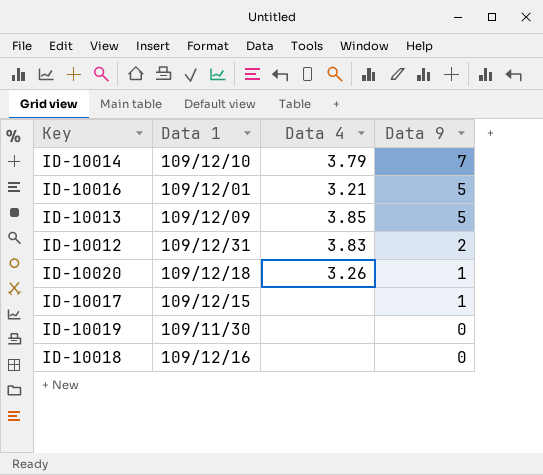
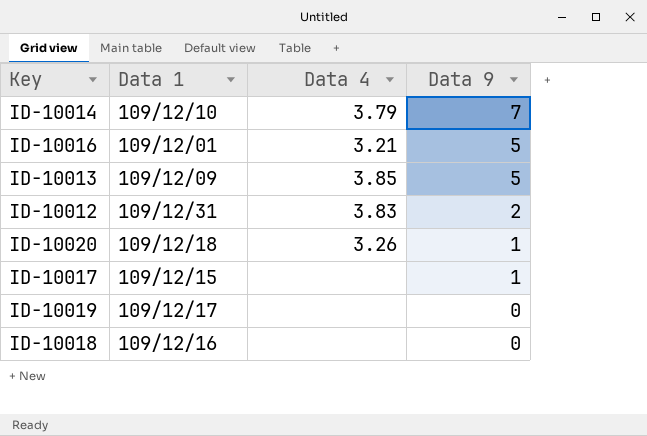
ID-10019 | Data 1: 109/11/30 -> 109/12/17

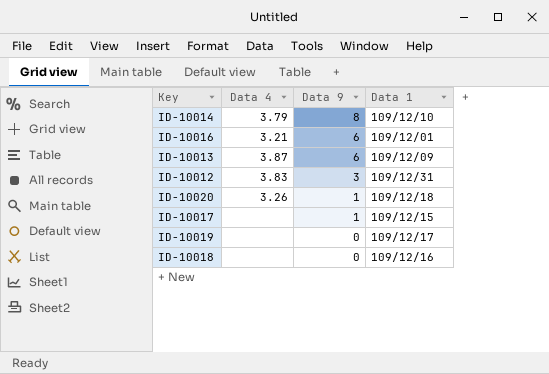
column Data 1 | position: 2 -> 4
ID-10014 | Data 9: 7 -> 8
ID-10016 | Data 9: 5 -> 6
ID-10013 | Data 4: 3.85 -> 3.87
ID-10013 | Data 9: 5 -> 6
ID-10012 | Data 9: 2 -> 3

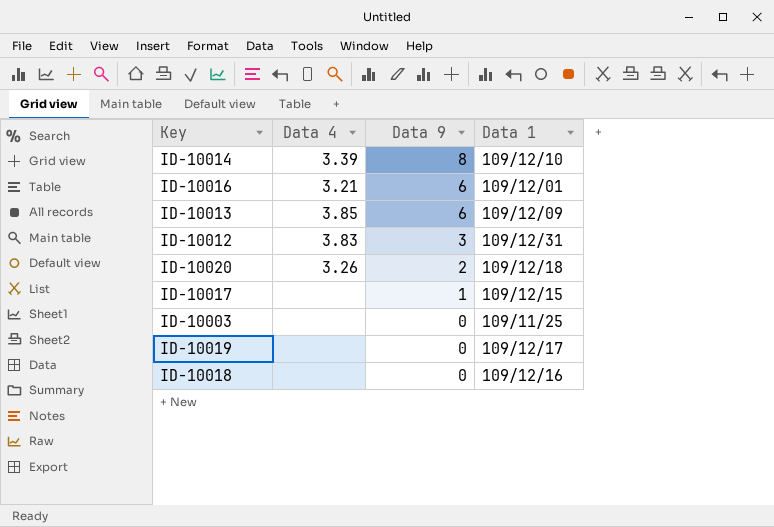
ID-10014 | Data 4: 3.79 -> 3.39
ID-10013 | Data 4: 3.87 -> 3.85
ID-10020 | Data 9: 1 -> 2
row ID-10003: none -> none | 0 | 109/11/25

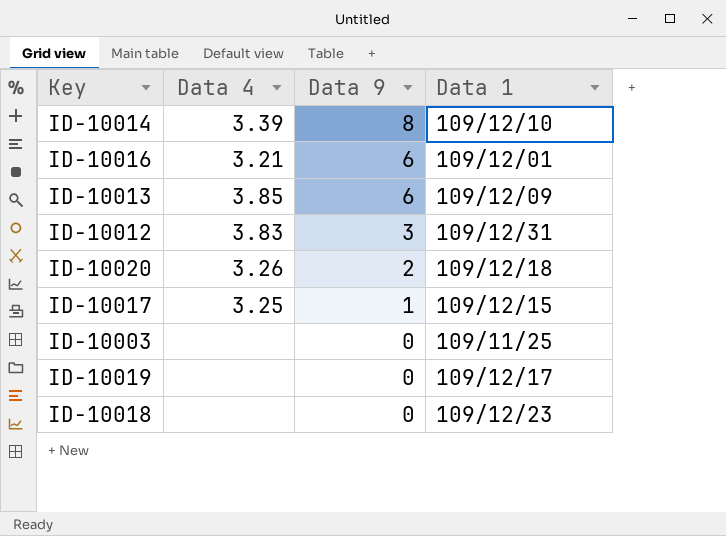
ID-10017 | Data 4: none -> 3.25
ID-10018 | Data 1: 109/12/16 -> 109/12/23

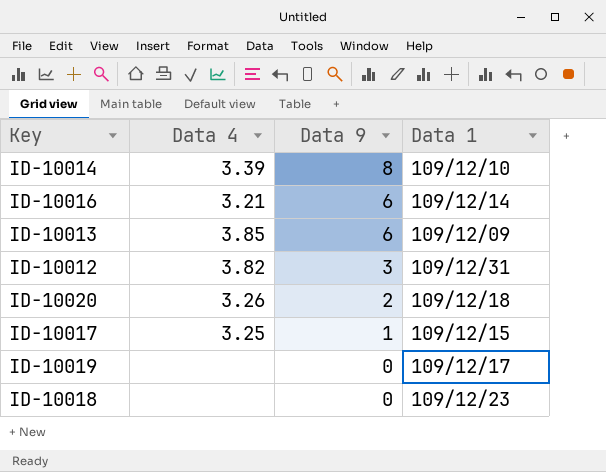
row ID-10003: none | 0 | 109/11/25 -> none
ID-10016 | Data 1: 109/12/01 -> 109/12/14
ID-10012 | Data 4: 3.83 -> 3.82

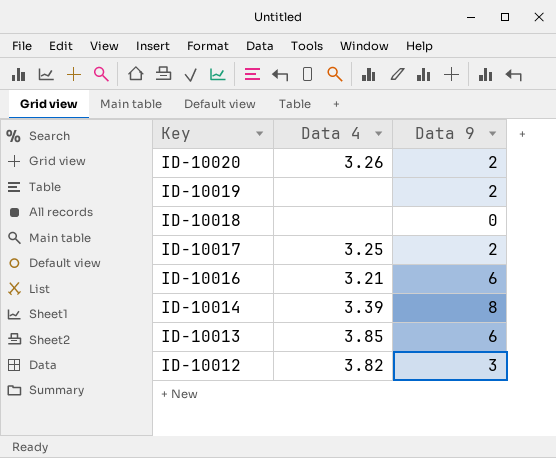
row order: Data 9 descending -> Key descending
column Data 1 | position: 4 -> none
ID-10019 | Data 9: 0 -> 2
ID-10017 | Data 9: 1 -> 2

